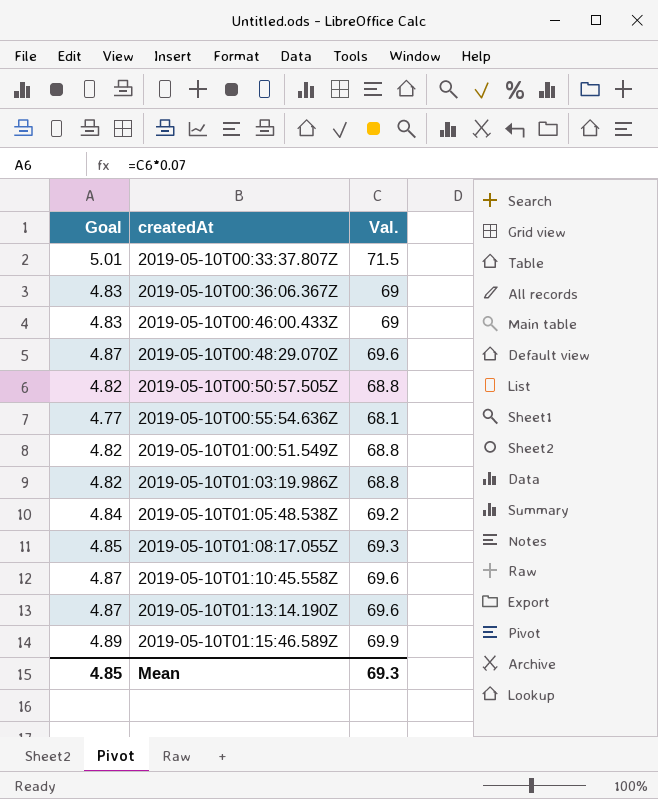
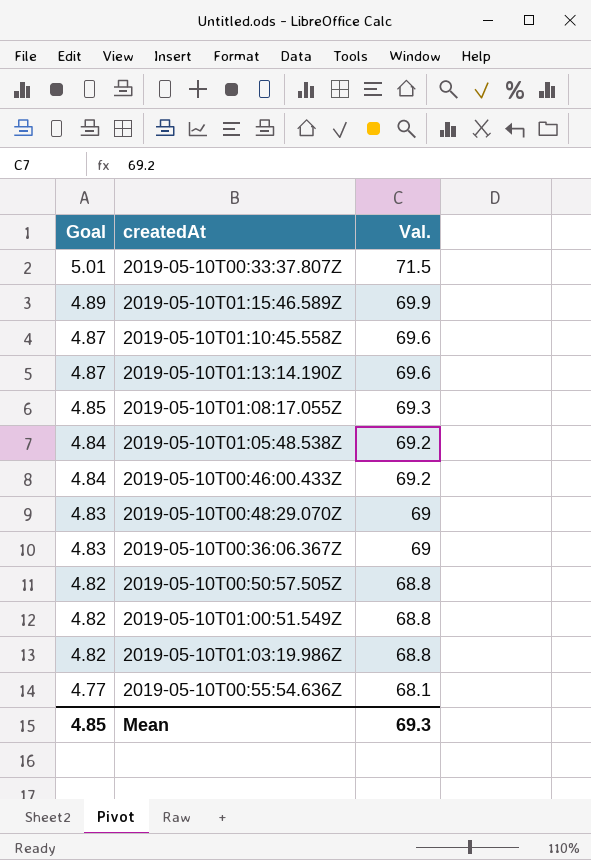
row order: createdAt ascending -> Goal descending
2019-05-10T00:46:00.433Z | Goal: 4.83 -> 4.84
2019-05-10T00:46:00.433Z | Val.: 69 -> 69.2
2019-05-10T00:48:29.070Z | Goal: 4.87 -> 4.83
2019-05-10T00:48:29.070Z | Val.: 69.6 -> 69

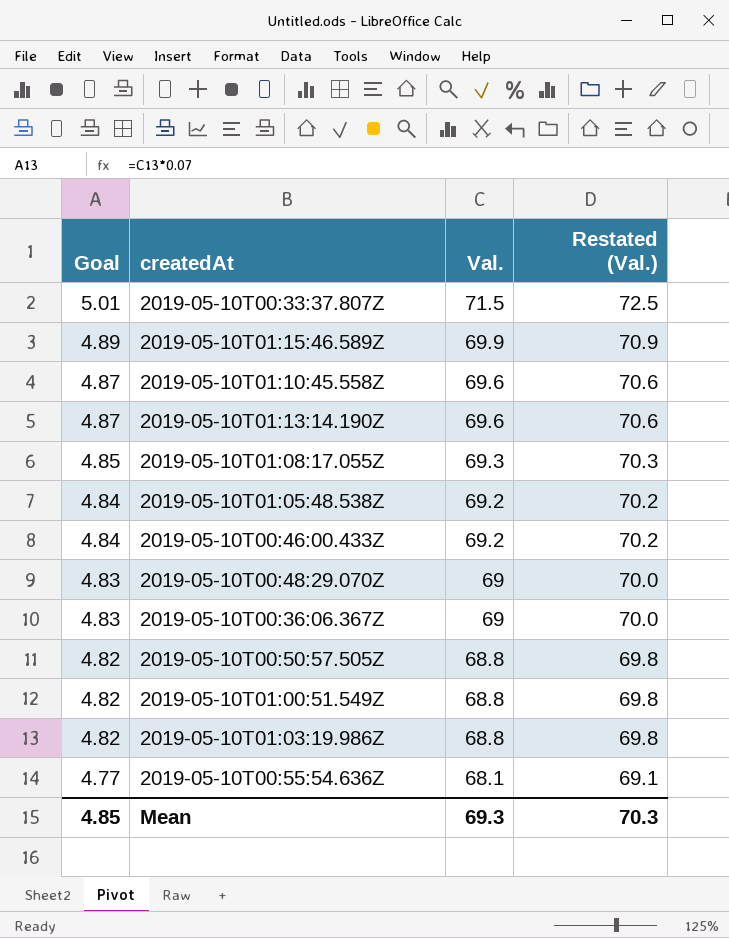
column Restated (Val.) | formula: none -> [Val.] + 1

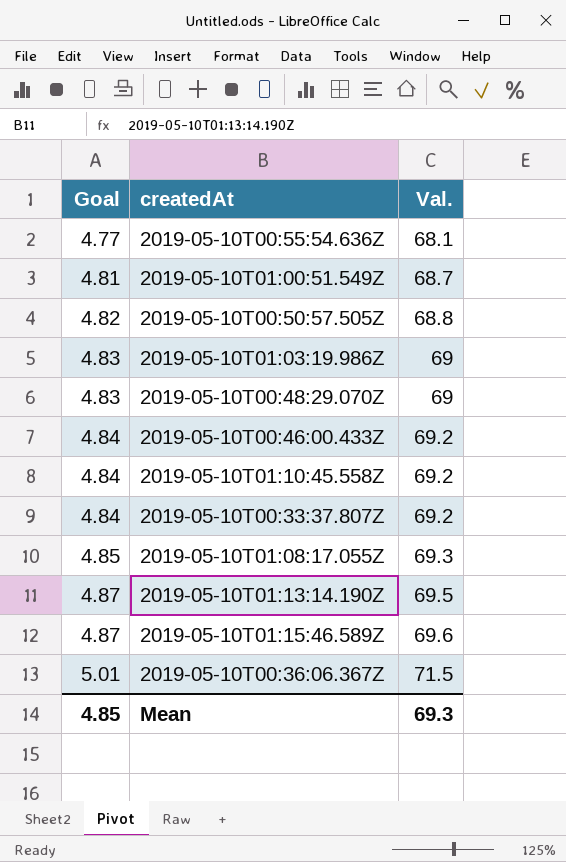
row order: Goal descending -> Goal ascending
column Restated (Val.) | formula: [Val.] + 1 -> none
row 2019-05-10T01:05:48.538Z: 4.84 | 69.2 | 70.2 -> none
2019-05-10T01:00:51.549Z | Goal: 4.82 -> 4.81
2019-05-10T01:00:51.549Z | Val.: 68.8 -> 68.7
2019-05-10T01:03:19.986Z | Goal: 4.82 -> 4.83
2019-05-10T01:03:19.986Z | Val.: 68.8 -> 69
2019-05-10T01:10:45.558Z | Goal: 4.87 -> 4.84
2019-05-10T01:10:45.558Z | Val.: 69.6 -> 69.2
2019-05-10T00:33:37.807Z | Goal: 5.01 -> 4.84
2019-05-10T00:33:37.807Z | Val.: 71.5 -> 69.2
2019-05-10T01:13:14.190Z | Val.: 69.6 -> 69.5
2019-05-10T01:15:46.589Z | Goal: 4.89 -> 4.87
2019-05-10T01:15:46.589Z | Val.: 69.9 -> 69.6
2019-05-10T00:36:06.367Z | Goal: 4.83 -> 5.01
2019-05-10T00:36:06.367Z | Val.: 69 -> 71.5

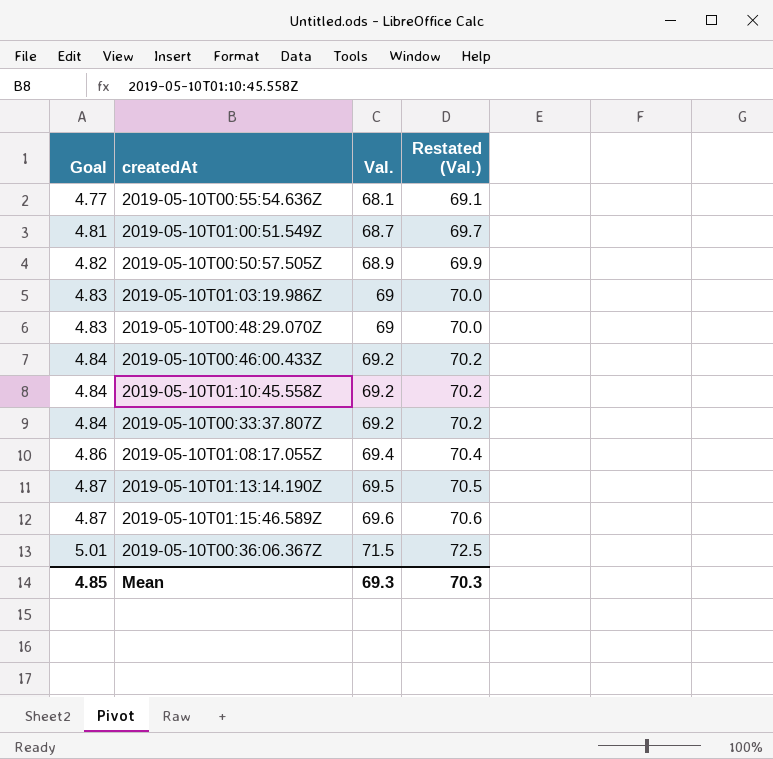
column Restated (Val.) | formula: none -> [Val.] + 1
2019-05-10T00:50:57.505Z | Val.: 68.8 -> 68.9
2019-05-10T01:08:17.055Z | Goal: 4.85 -> 4.86
2019-05-10T01:08:17.055Z | Val.: 69.3 -> 69.4

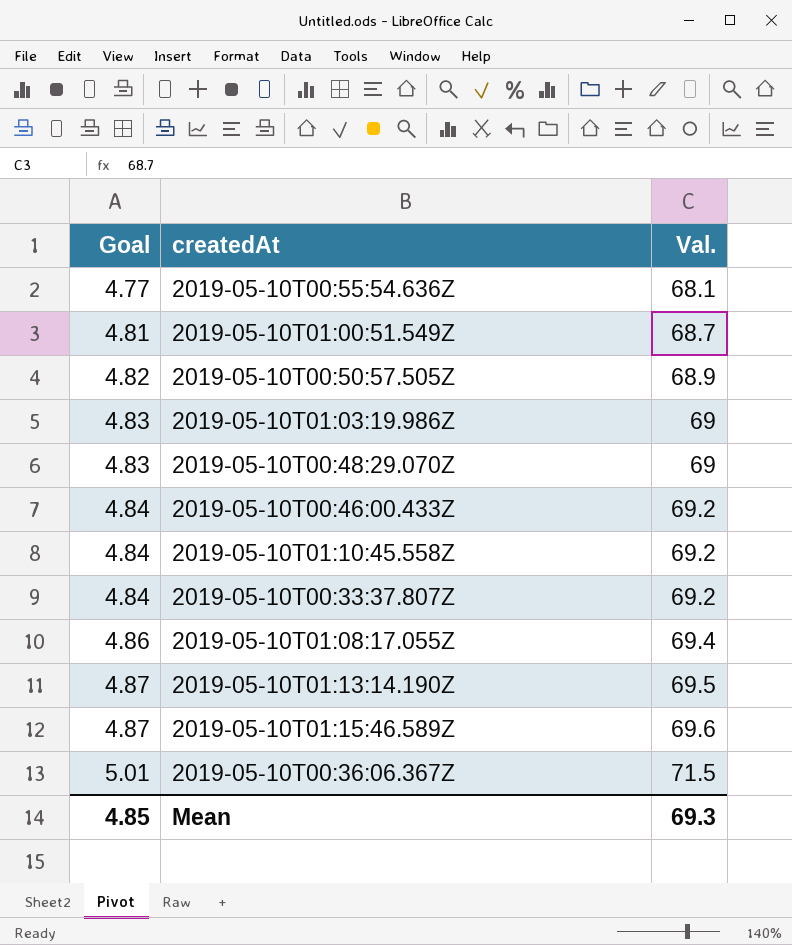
column Restated (Val.) | formula: [Val.] + 1 -> none

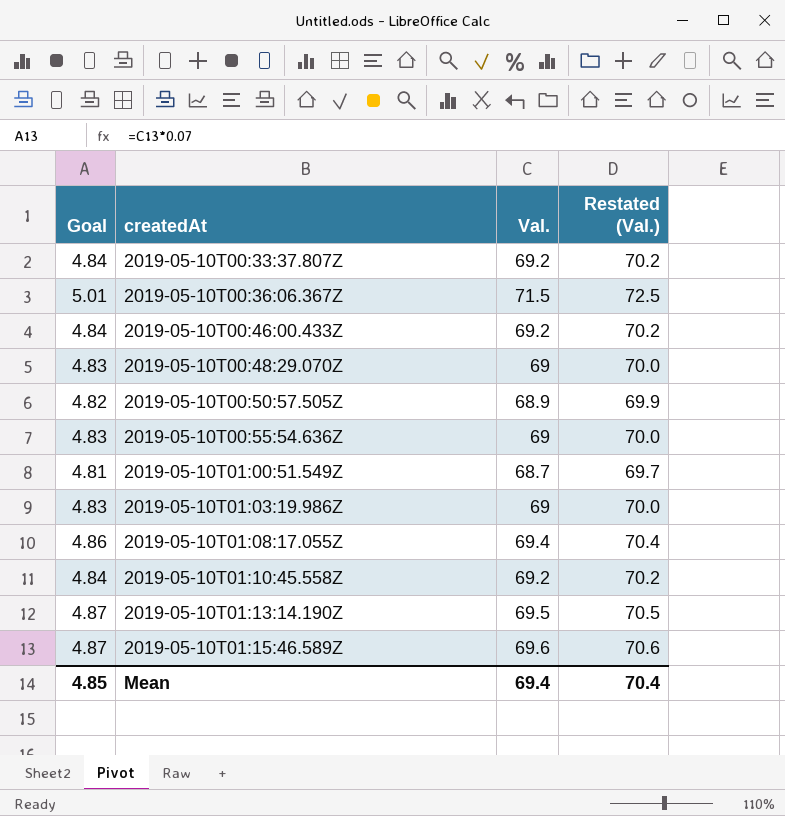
row order: Goal ascending -> createdAt ascending
column Restated (Val.) | formula: none -> [Val.] + 1
2019-05-10T00:55:54.636Z | Goal: 4.77 -> 4.83
2019-05-10T00:55:54.636Z | Val.: 68.1 -> 69
Mean | Val.: 69.3 -> 69.4

